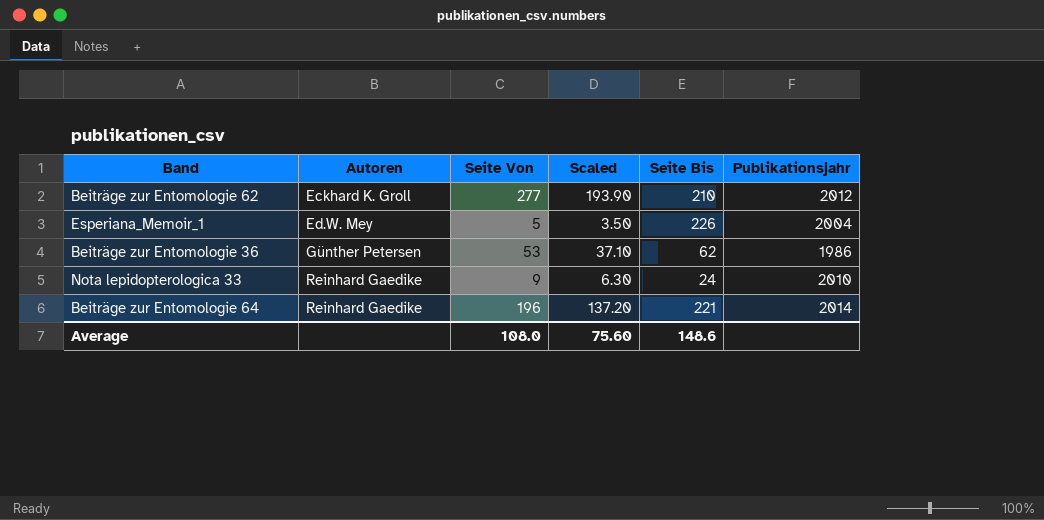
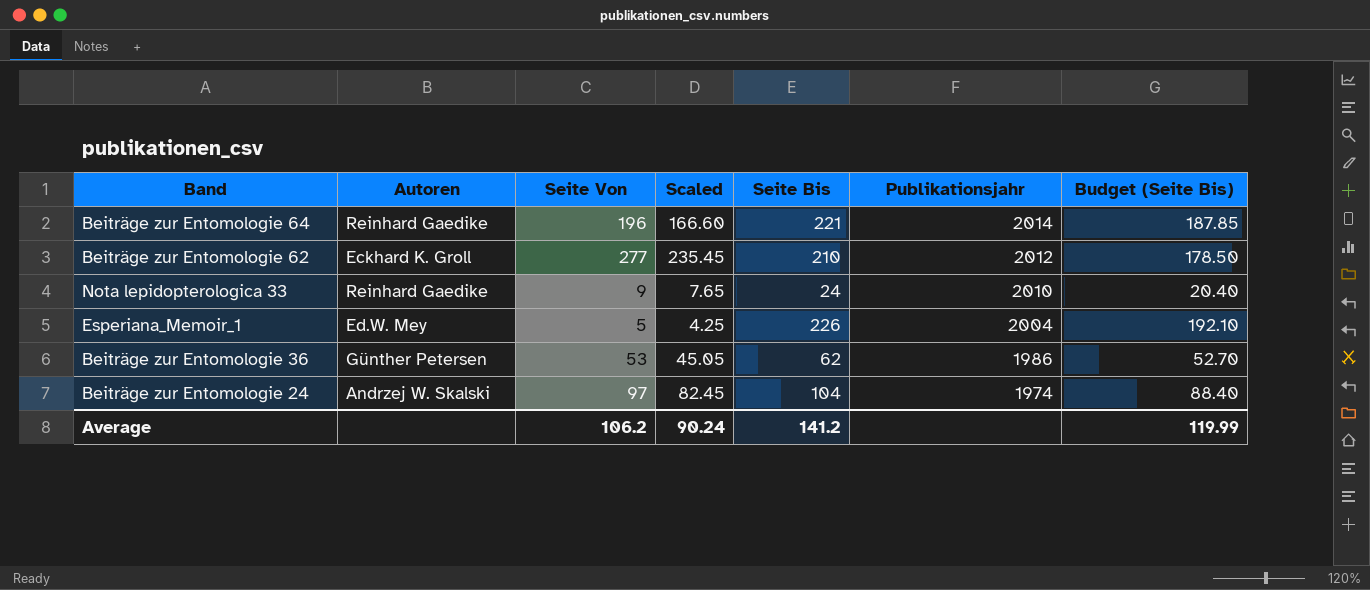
row order: Autoren ascending -> Publikationsjahr descending
column Scaled | formula: [Seite Von] * 0.7 -> [Seite Von] * 0.85
column Budget (Seite Bis) | formula: none -> [Seite Bis] * 0.85
row Beiträge zur Entomologie 24: none -> Andrzej W. Skalski | 97 | 82.45 | 104 | 1974 | 88.40
Average | Seite Von: 108.0 -> 106.2
Average | Scaled: 75.60 -> 90.24
Average | Seite Bis: 148.6 -> 141.2

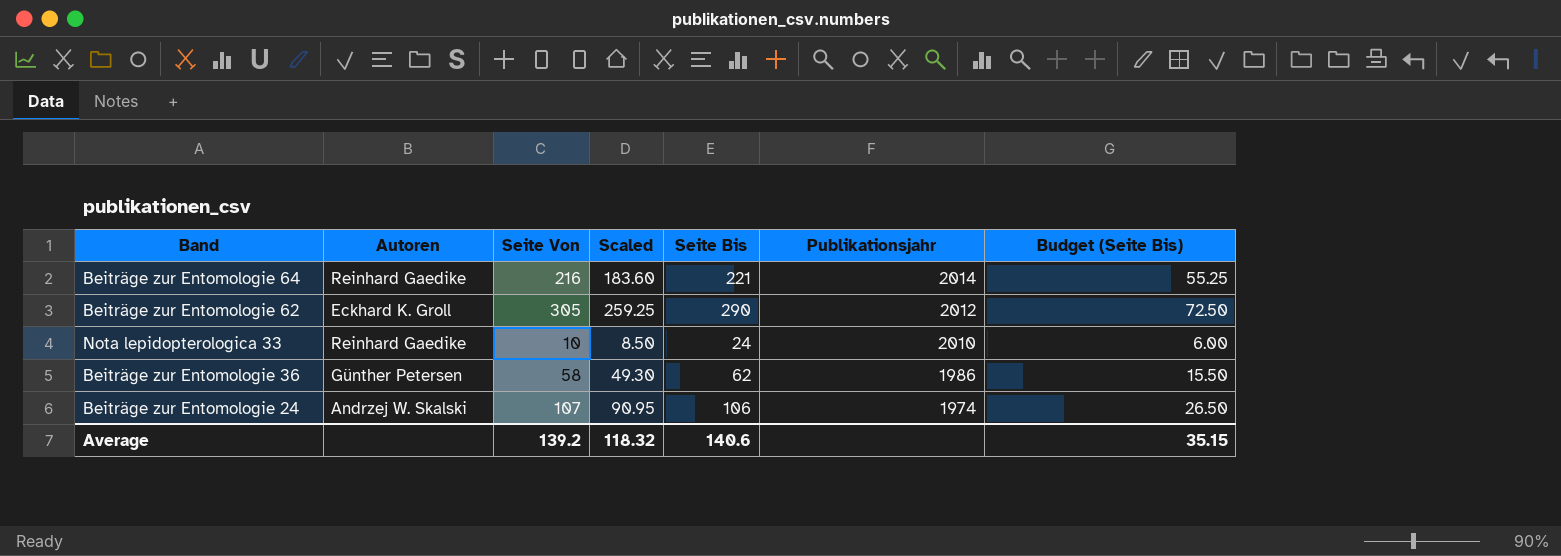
column Budget (Seite Bis) | formula: [Seite Bis] * 0.85 -> [Seite Bis] * 0.25
row Esperiana_Memoir_1: Ed.W. Mey | 5 | 4.25 | 226 | 2004 | 192.10 -> none
Beiträge zur Entomologie 64 | Seite Von: 196 -> 216
Beiträge zur Entomologie 64 | Scaled: 166.60 -> 183.60
Beiträge zur Entomologie 62 | Seite Von: 277 -> 305
Beiträge zur Entomologie 62 | Scaled: 235.45 -> 259.25
Beiträge zur Entomologie 62 | Seite Bis: 210 -> 290
Nota lepidopterologica 33 | Seite Von: 9 -> 10
Nota lepidopterologica 33 | Scaled: 7.65 -> 8.50
Beiträge zur Entomologie 36 | Seite Von: 53 -> 58
Beiträge zur Entomologie 36 | Scaled: 45.05 -> 49.30
Beiträge zur Entomologie 24 | Seite Von: 97 -> 107
Beiträge zur Entomologie 24 | Scaled: 82.45 -> 90.95
Beiträge zur Entomologie 24 | Seite Bis: 104 -> 106
Average | Seite Von: 106.2 -> 139.2
Average | Scaled: 90.24 -> 118.32
Average | Seite Bis: 141.2 -> 140.6
Average | Budget (Seite Bis): 119.99 -> 35.15

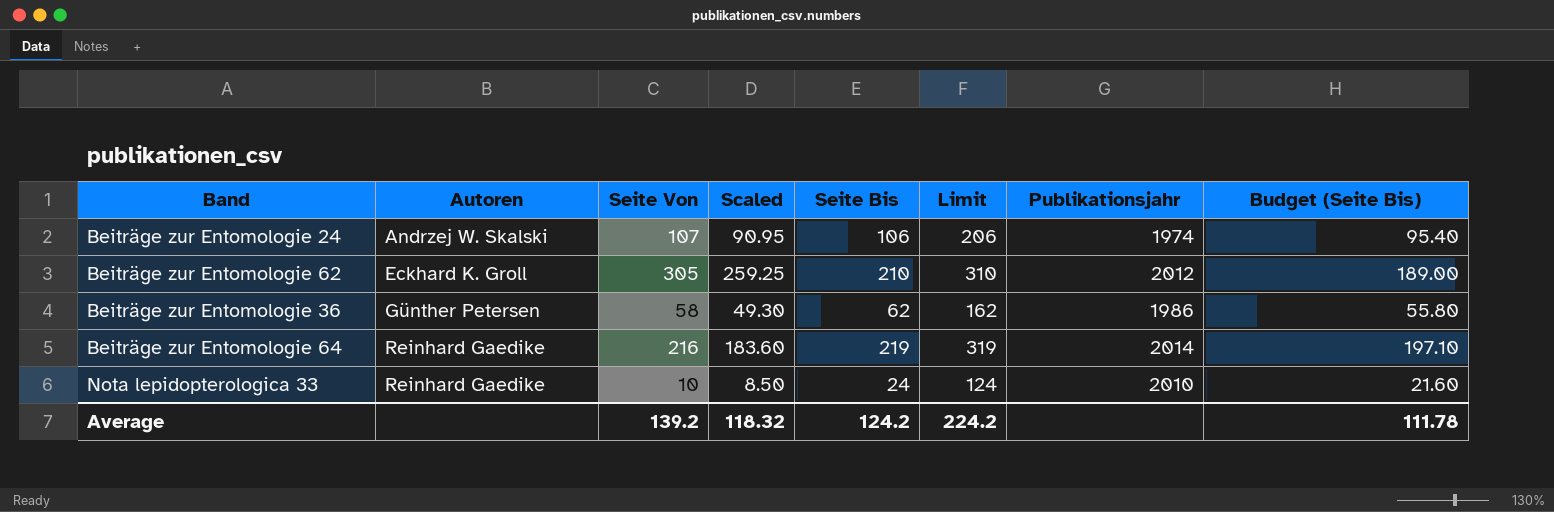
row order: Publikationsjahr descending -> Autoren ascending
column Limit | formula: none -> [Seite Bis] + 100
column Budget (Seite Bis) | formula: [Seite Bis] * 0.25 -> [Seite Bis] * 0.9
Beiträge zur Entomologie 62 | Seite Bis: 290 -> 210
Beiträge zur Entomologie 64 | Seite Bis: 221 -> 219
Average | Seite Bis: 140.6 -> 124.2
Average | Budget (Seite Bis): 35.15 -> 111.78

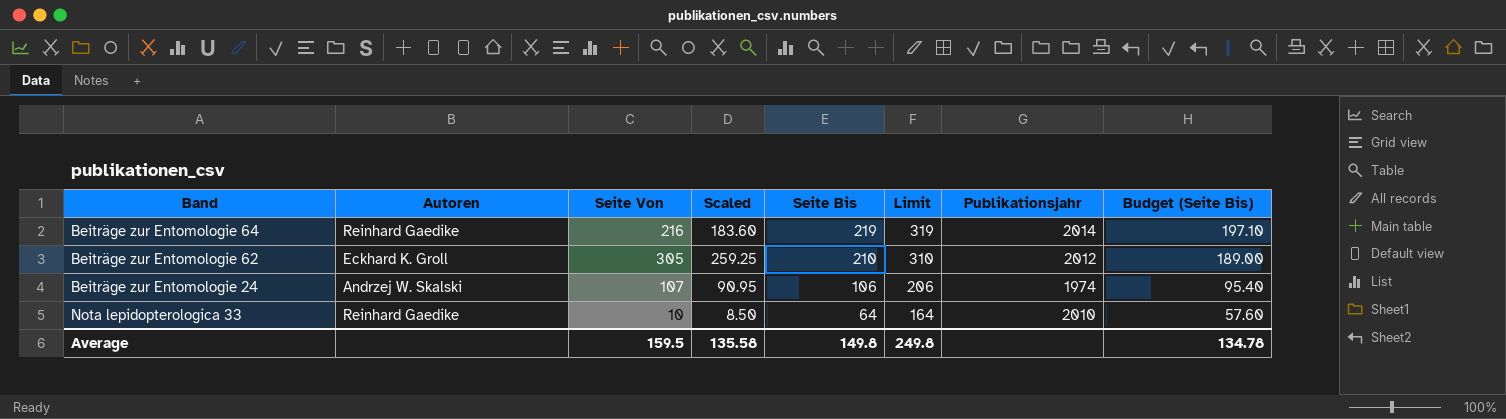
row order: Autoren ascending -> Seite Bis descending
row Beiträge zur Entomologie 36: Günther Petersen | 58 | 49.30 | 62 | 162 | 1986 | 55.80 -> none
Nota lepidopterologica 33 | Seite Bis: 24 -> 64
Nota lepidopterologica 33 | Limit: 124 -> 164
Nota lepidopterologica 33 | Budget (Seite Bis): 21.60 -> 57.60
Average | Seite Von: 139.2 -> 159.5
Average | Scaled: 118.32 -> 135.58
Average | Seite Bis: 124.2 -> 149.8
Average | Limit: 224.2 -> 249.8
Average | Budget (Seite Bis): 111.78 -> 134.78

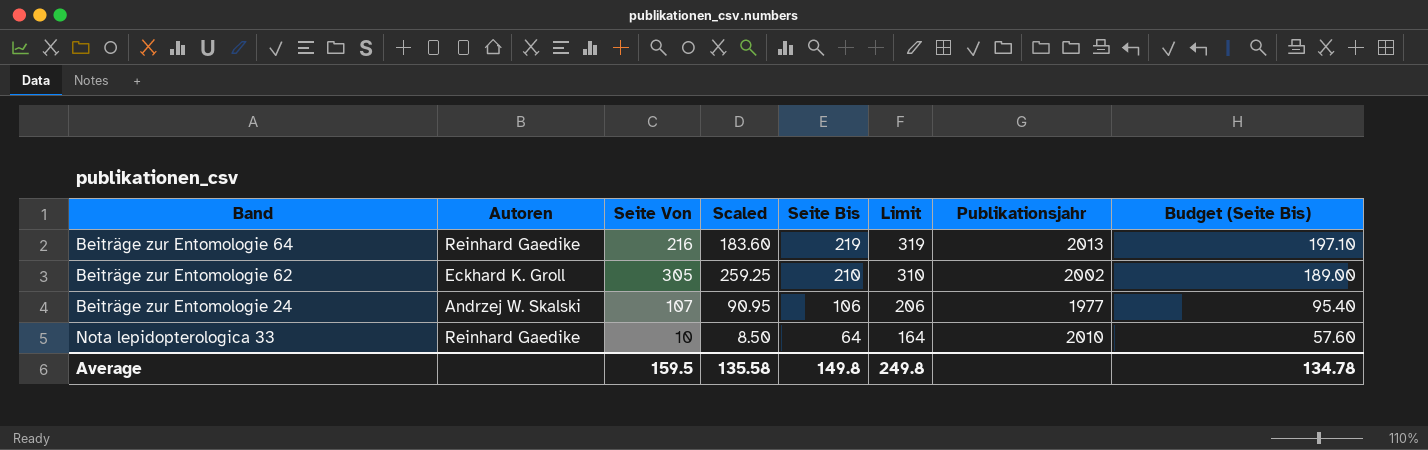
Beiträge zur Entomologie 64 | Publikationsjahr: 2014 -> 2013
Beiträge zur Entomologie 62 | Publikationsjahr: 2012 -> 2002
Beiträge zur Entomologie 24 | Publikationsjahr: 1974 -> 1977

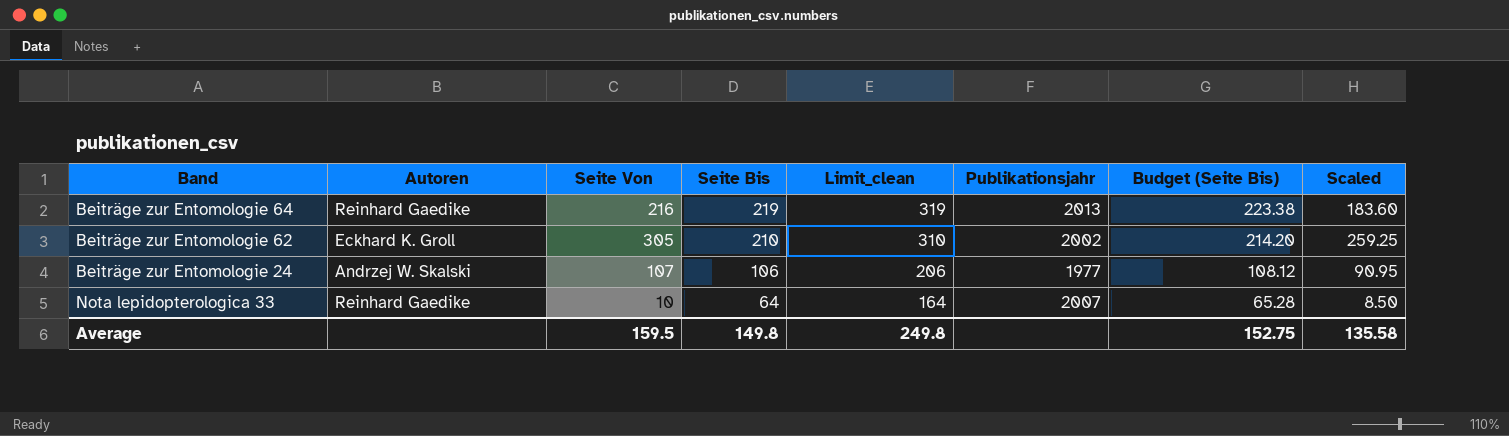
column name: Limit -> Limit_clean
column Budget (Seite Bis) | formula: [Seite Bis] * 0.9 -> [Seite Bis] * 1.02
column Scaled | position: 4 -> 8
Nota lepidopterologica 33 | Publikationsjahr: 2010 -> 2007
Average | Budget (Seite Bis): 134.78 -> 152.75

